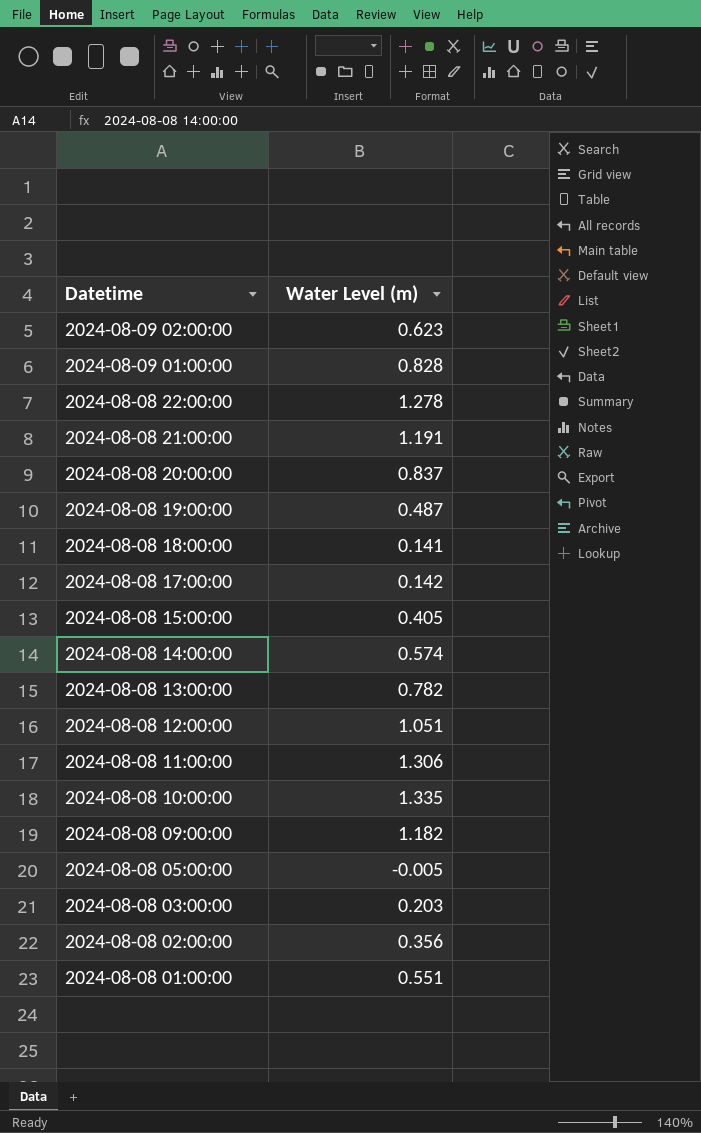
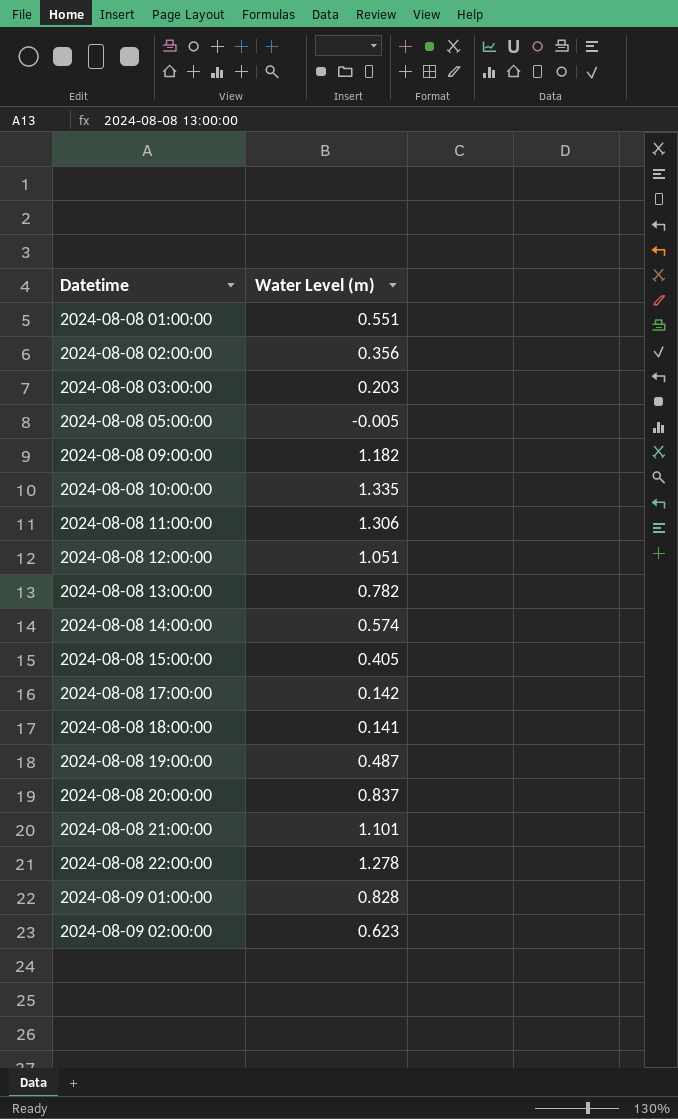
row order: Datetime descending -> Datetime ascending
2024-08-08 21:00:00 | Water Level (m): 1.191 -> 1.101

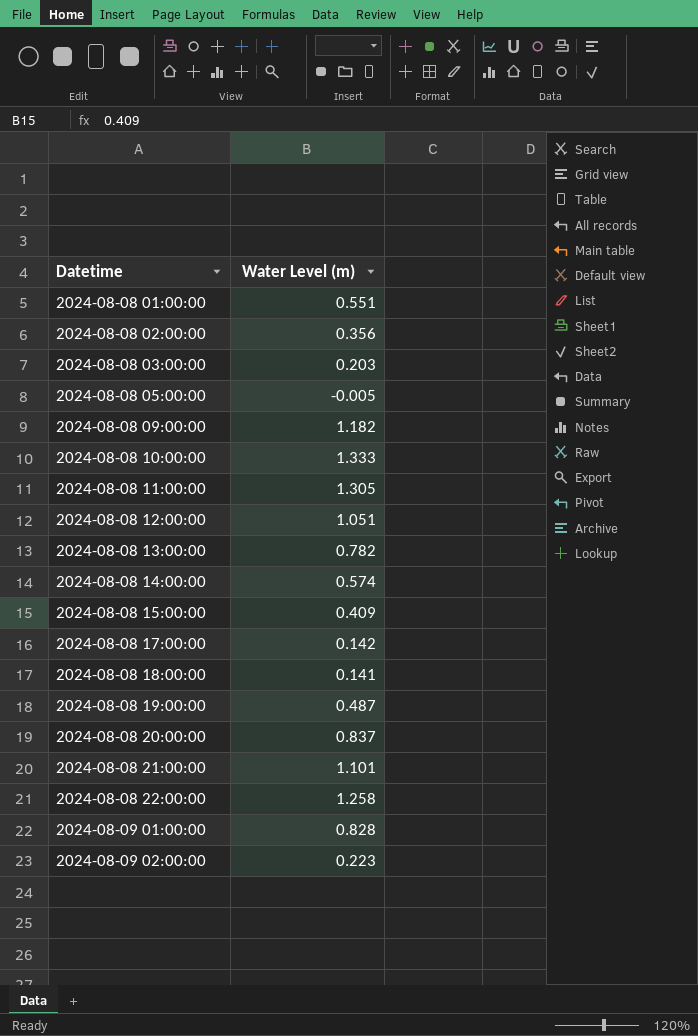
2024-08-08 10:00:00 | Water Level (m): 1.335 -> 1.333
2024-08-08 11:00:00 | Water Level (m): 1.306 -> 1.305
2024-08-08 15:00:00 | Water Level (m): 0.405 -> 0.409
2024-08-08 22:00:00 | Water Level (m): 1.278 -> 1.258
2024-08-09 02:00:00 | Water Level (m): 0.623 -> 0.223

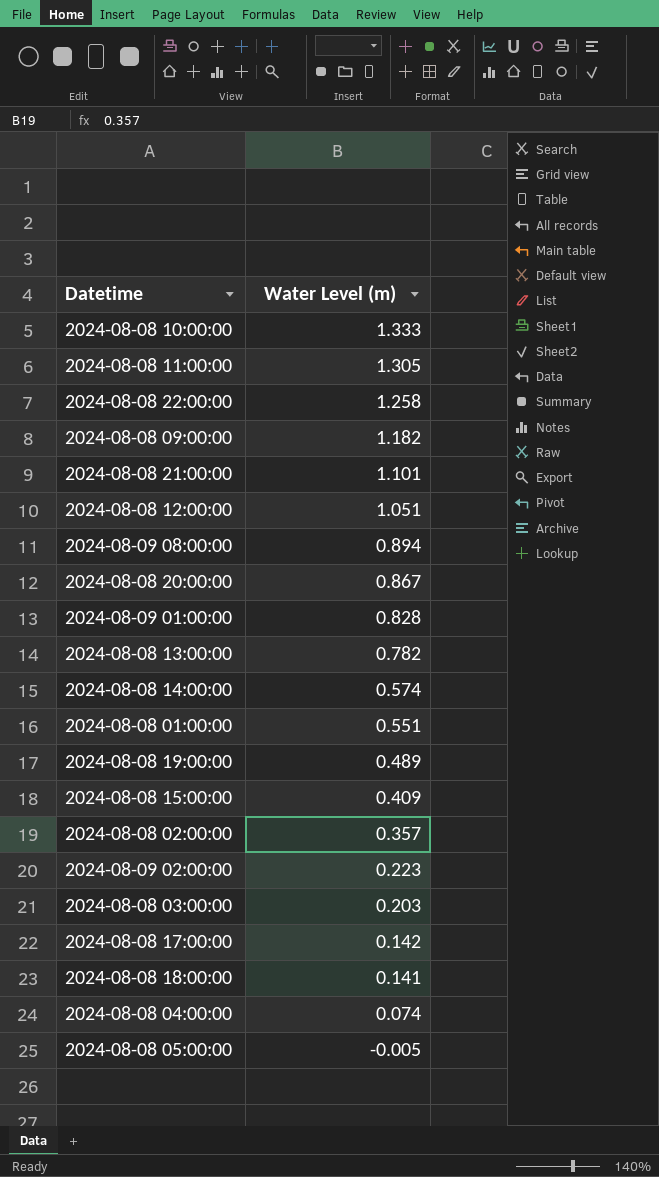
row order: Datetime ascending -> Water Level (m) descending
row 2024-08-09 08:00:00: none -> 0.894
2024-08-08 20:00:00 | Water Level (m): 0.837 -> 0.867
2024-08-08 19:00:00 | Water Level (m): 0.487 -> 0.489
2024-08-08 02:00:00 | Water Level (m): 0.356 -> 0.357
row 2024-08-08 04:00:00: none -> 0.074

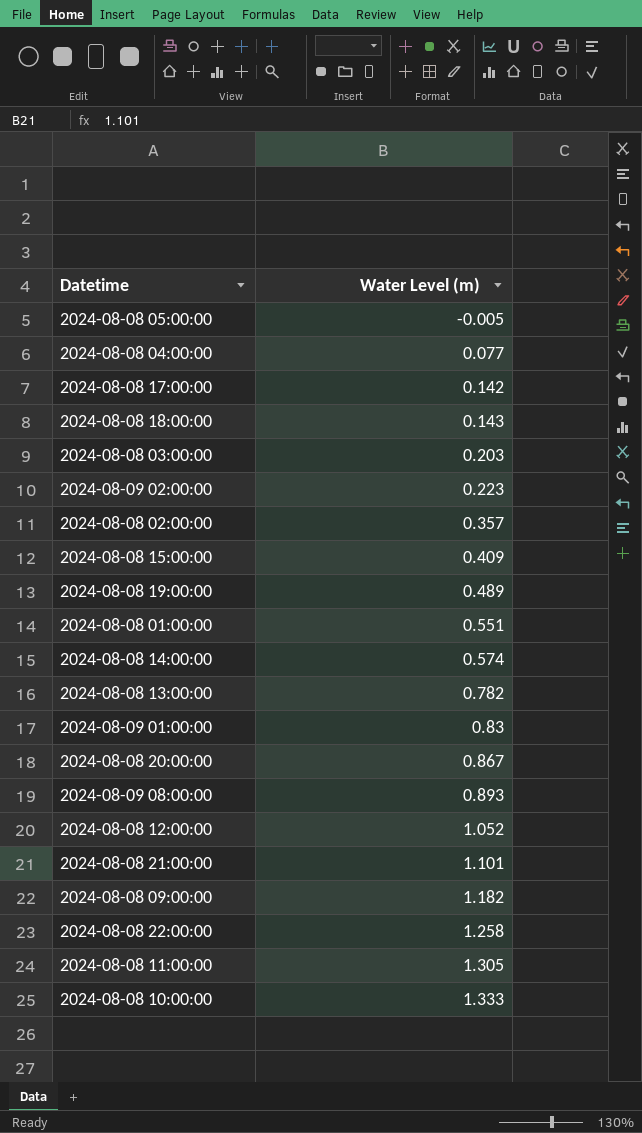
row order: Water Level (m) descending -> Water Level (m) ascending
2024-08-08 04:00:00 | Water Level (m): 0.074 -> 0.077
2024-08-08 18:00:00 | Water Level (m): 0.141 -> 0.143
2024-08-09 01:00:00 | Water Level (m): 0.828 -> 0.83
2024-08-09 08:00:00 | Water Level (m): 0.894 -> 0.893
2024-08-08 12:00:00 | Water Level (m): 1.051 -> 1.052

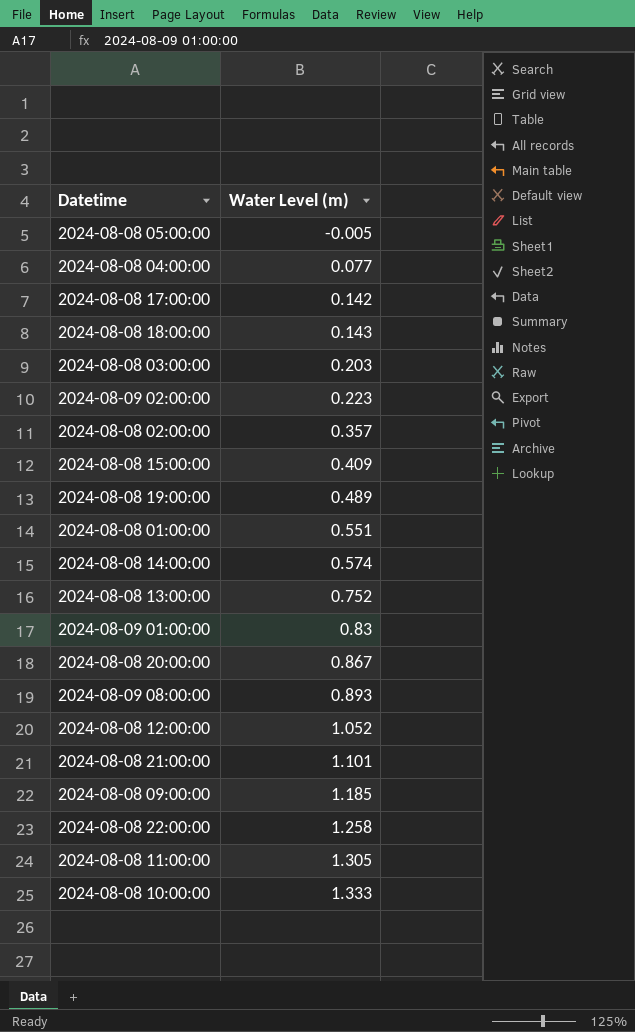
2024-08-08 13:00:00 | Water Level (m): 0.782 -> 0.752
2024-08-08 09:00:00 | Water Level (m): 1.182 -> 1.185

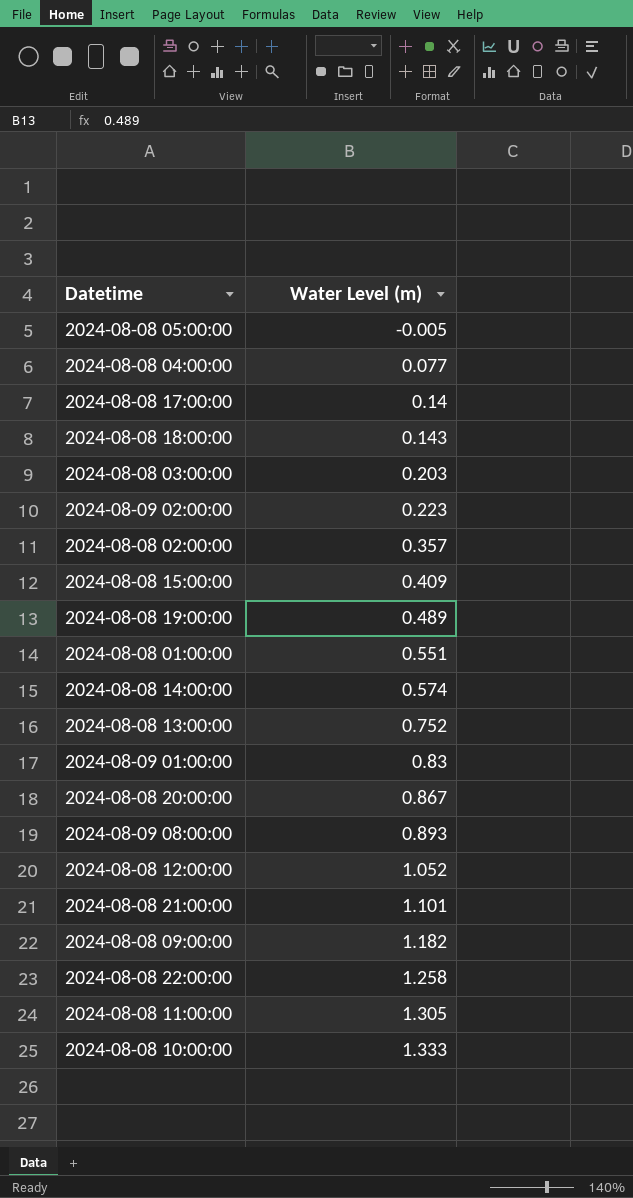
2024-08-08 17:00:00 | Water Level (m): 0.142 -> 0.14
2024-08-08 09:00:00 | Water Level (m): 1.185 -> 1.182

